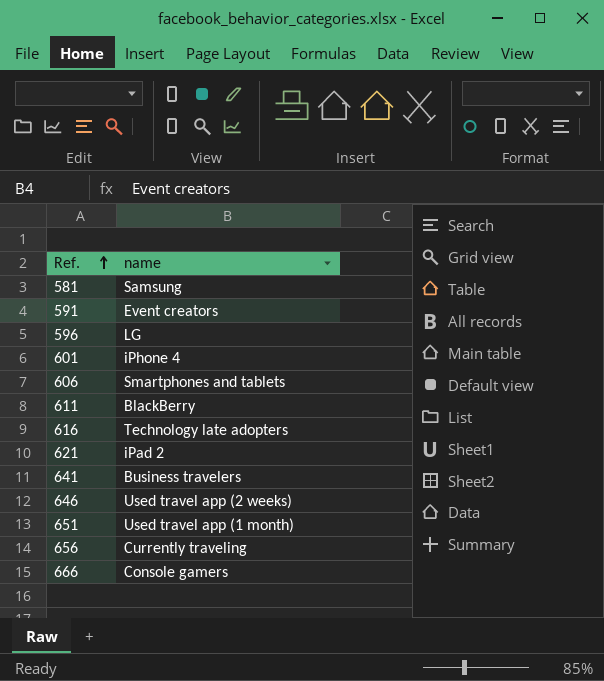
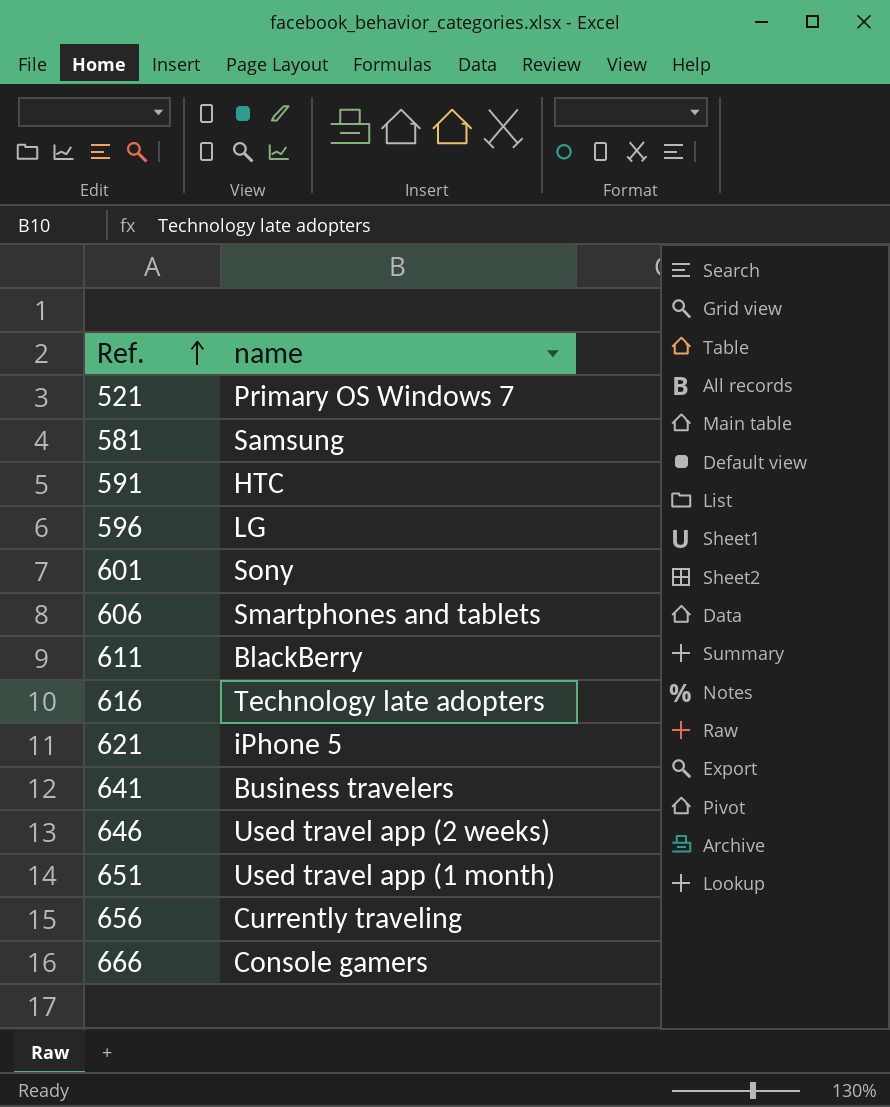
row 521: none -> Primary OS Windows 7
591 | name: Event creators -> HTC
601 | name: iPhone 4 -> Sony
621 | name: iPad 2 -> iPhone 5

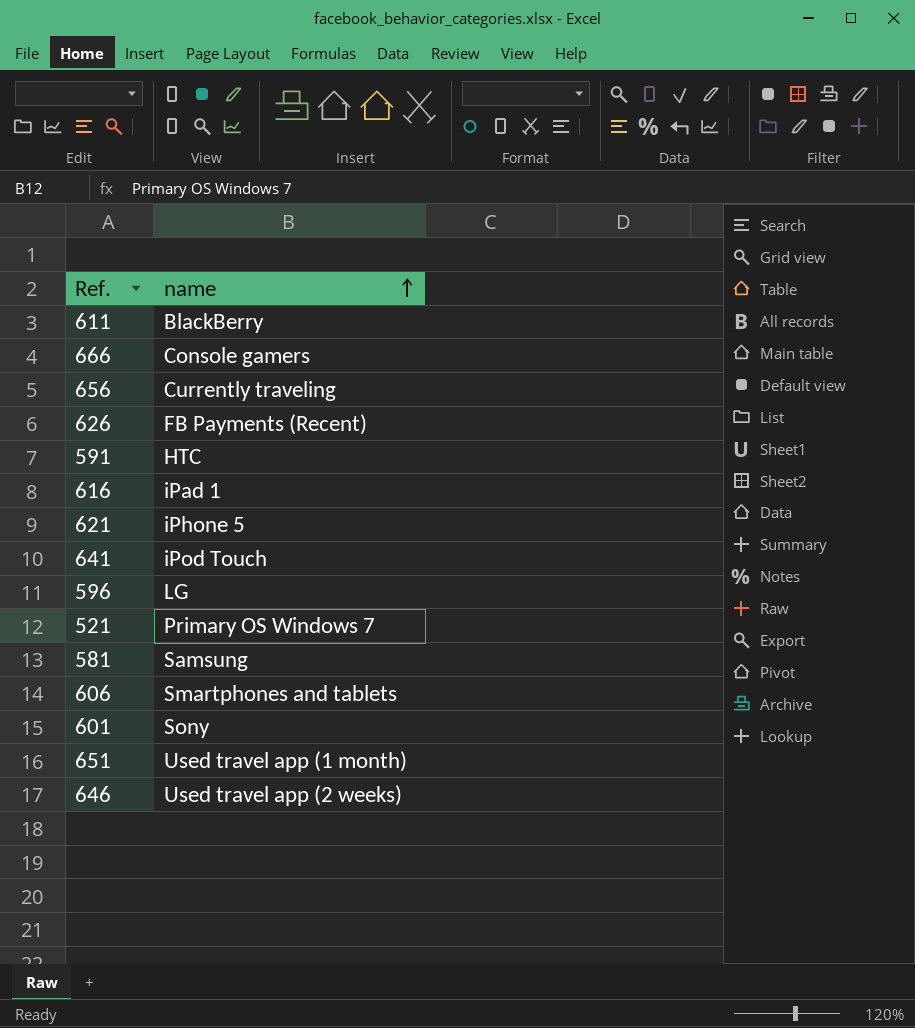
row order: Ref. ascending -> name ascending
row 626: none -> FB Payments (Recent)
616 | name: Technology late adopters -> iPad 1
641 | name: Business travelers -> iPod Touch

